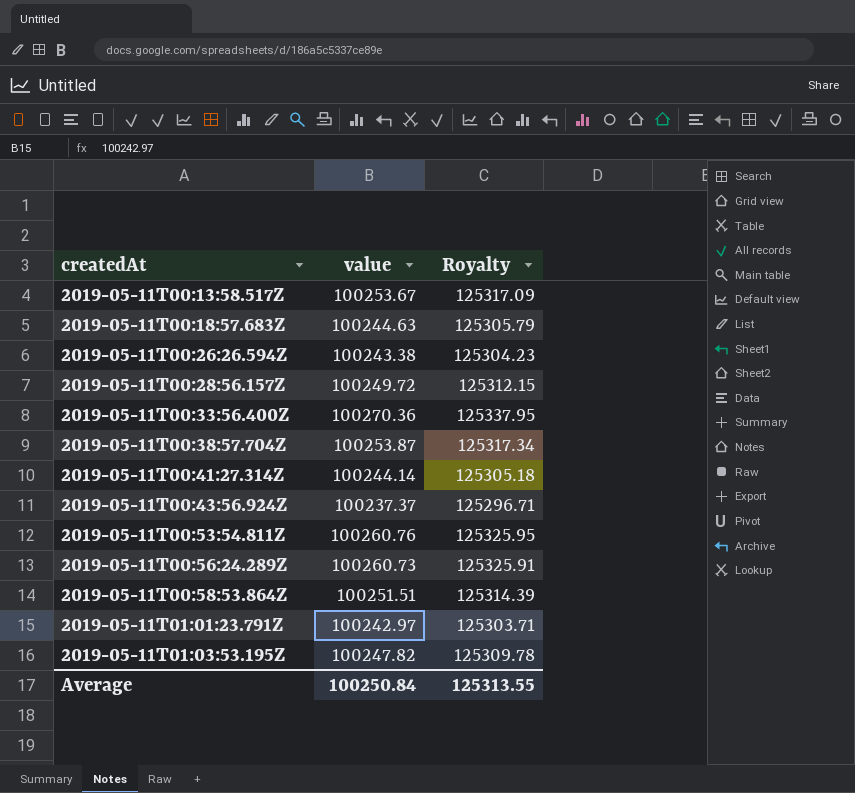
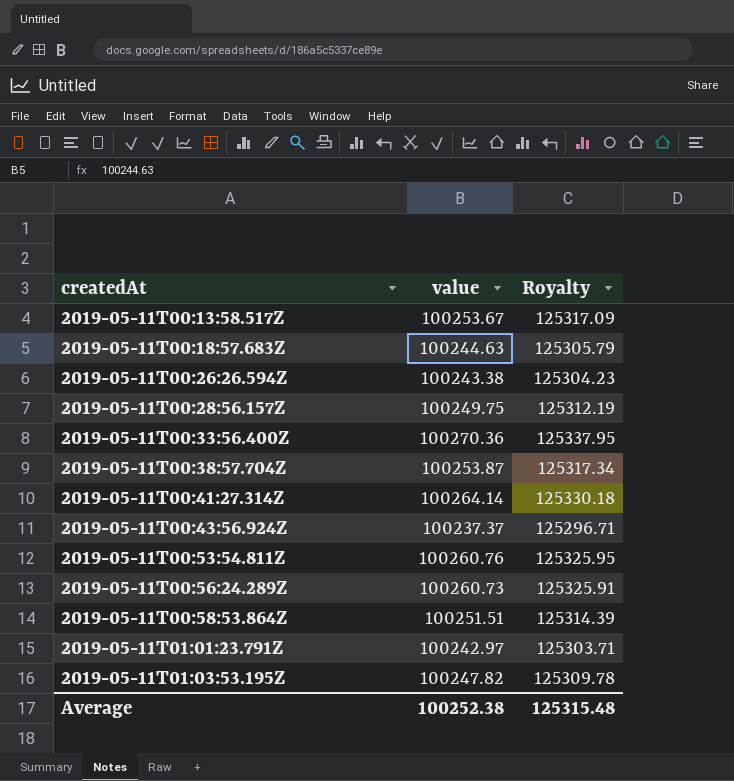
2019-05-11T00:28:56.157Z | value: 100249.72 -> 100249.75
2019-05-11T00:28:56.157Z | Royalty: 125312.15 -> 125312.19
2019-05-11T00:41:27.314Z | value: 100244.14 -> 100264.14
2019-05-11T00:41:27.314Z | Royalty: 125305.18 -> 125330.18
Average | value: 100250.84 -> 100252.38
Average | Royalty: 125313.55 -> 125315.48

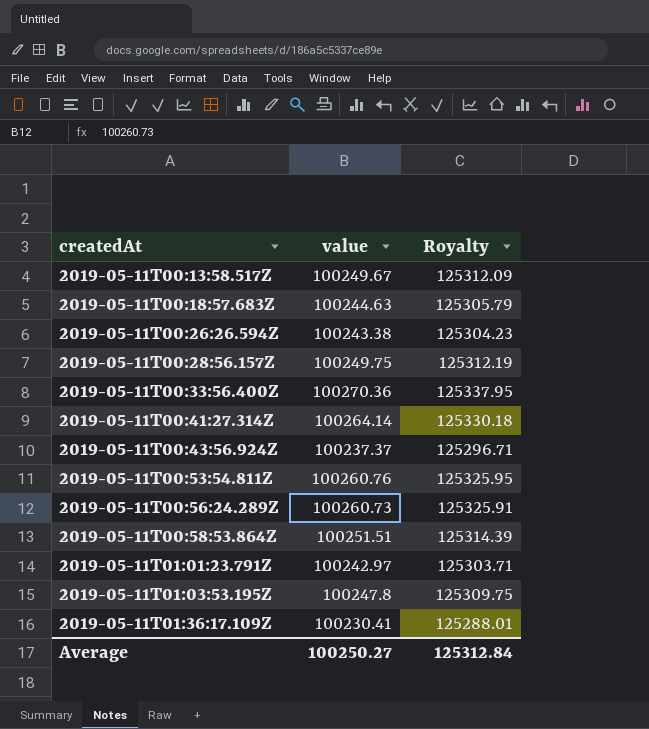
row 2019-05-11T00:38:57.704Z: 100253.87 | 125317.34 -> none
2019-05-11T00:13:58.517Z | value: 100253.67 -> 100249.67
2019-05-11T00:13:58.517Z | Royalty: 125317.09 -> 125312.09
2019-05-11T01:03:53.195Z | value: 100247.82 -> 100247.8
2019-05-11T01:03:53.195Z | Royalty: 125309.78 -> 125309.75
row 2019-05-11T01:36:17.109Z: none -> 100230.41 | 125288.01
Average | value: 100252.38 -> 100250.27
Average | Royalty: 125315.48 -> 125312.84

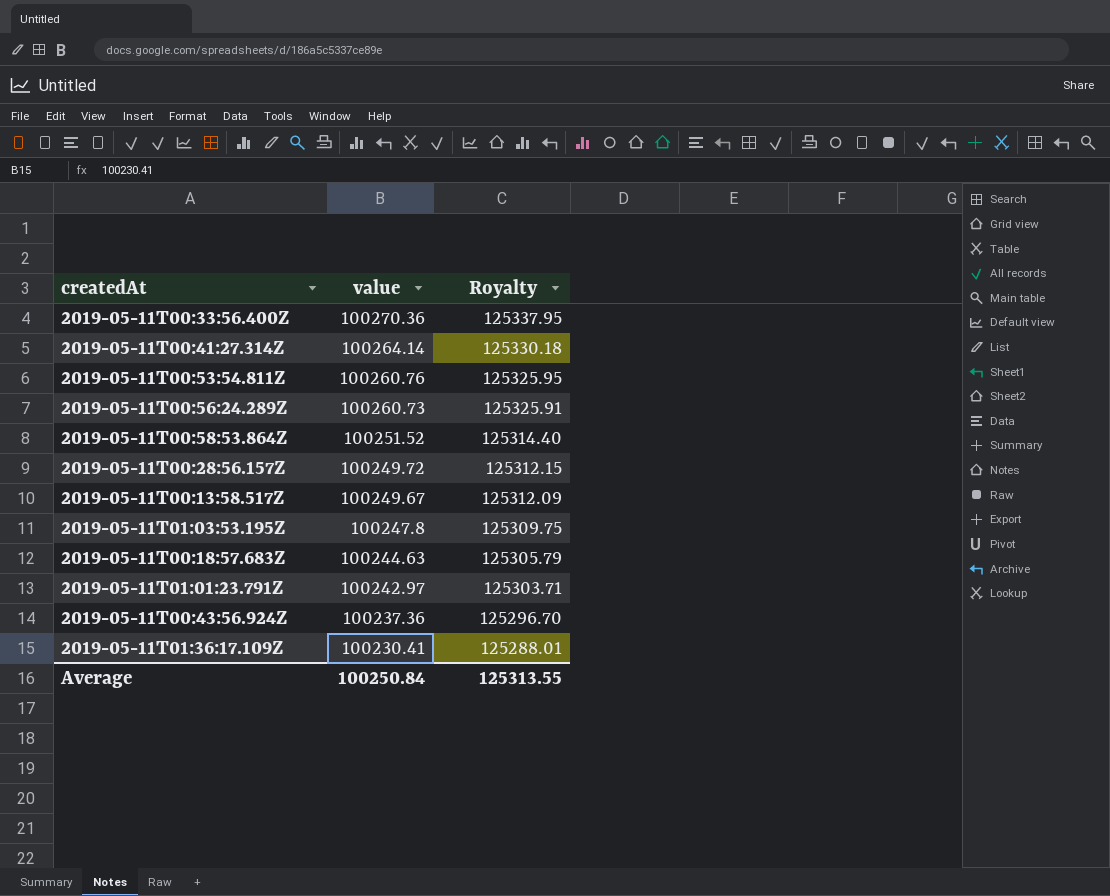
row order: createdAt ascending -> value descending
row 2019-05-11T00:26:26.594Z: 100243.38 | 125304.23 -> none
2019-05-11T00:58:53.864Z | value: 100251.51 -> 100251.52
2019-05-11T00:58:53.864Z | Royalty: 125314.39 -> 125314.40
2019-05-11T00:28:56.157Z | value: 100249.75 -> 100249.72
2019-05-11T00:28:56.157Z | Royalty: 125312.19 -> 125312.15
2019-05-11T00:43:56.924Z | value: 100237.37 -> 100237.36
2019-05-11T00:43:56.924Z | Royalty: 125296.71 -> 125296.70
Average | value: 100250.27 -> 100250.84
Average | Royalty: 125312.84 -> 125313.55

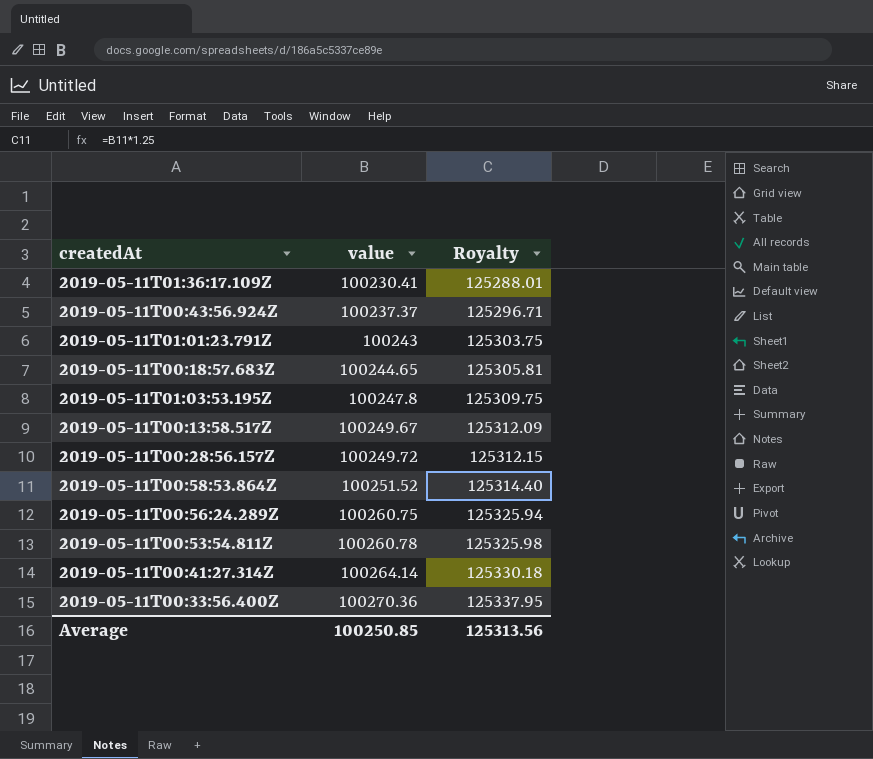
row order: value descending -> value ascending
2019-05-11T00:43:56.924Z | value: 100237.36 -> 100237.37
2019-05-11T00:43:56.924Z | Royalty: 125296.70 -> 125296.71
2019-05-11T01:01:23.791Z | value: 100242.97 -> 100243
2019-05-11T01:01:23.791Z | Royalty: 125303.71 -> 125303.75
2019-05-11T00:18:57.683Z | value: 100244.63 -> 100244.65
2019-05-11T00:18:57.683Z | Royalty: 125305.79 -> 125305.81
2019-05-11T00:56:24.289Z | value: 100260.73 -> 100260.75
2019-05-11T00:56:24.289Z | Royalty: 125325.91 -> 125325.94
2019-05-11T00:53:54.811Z | value: 100260.76 -> 100260.78
2019-05-11T00:53:54.811Z | Royalty: 125325.95 -> 125325.98
Average | value: 100250.84 -> 100250.85
Average | Royalty: 125313.55 -> 125313.56

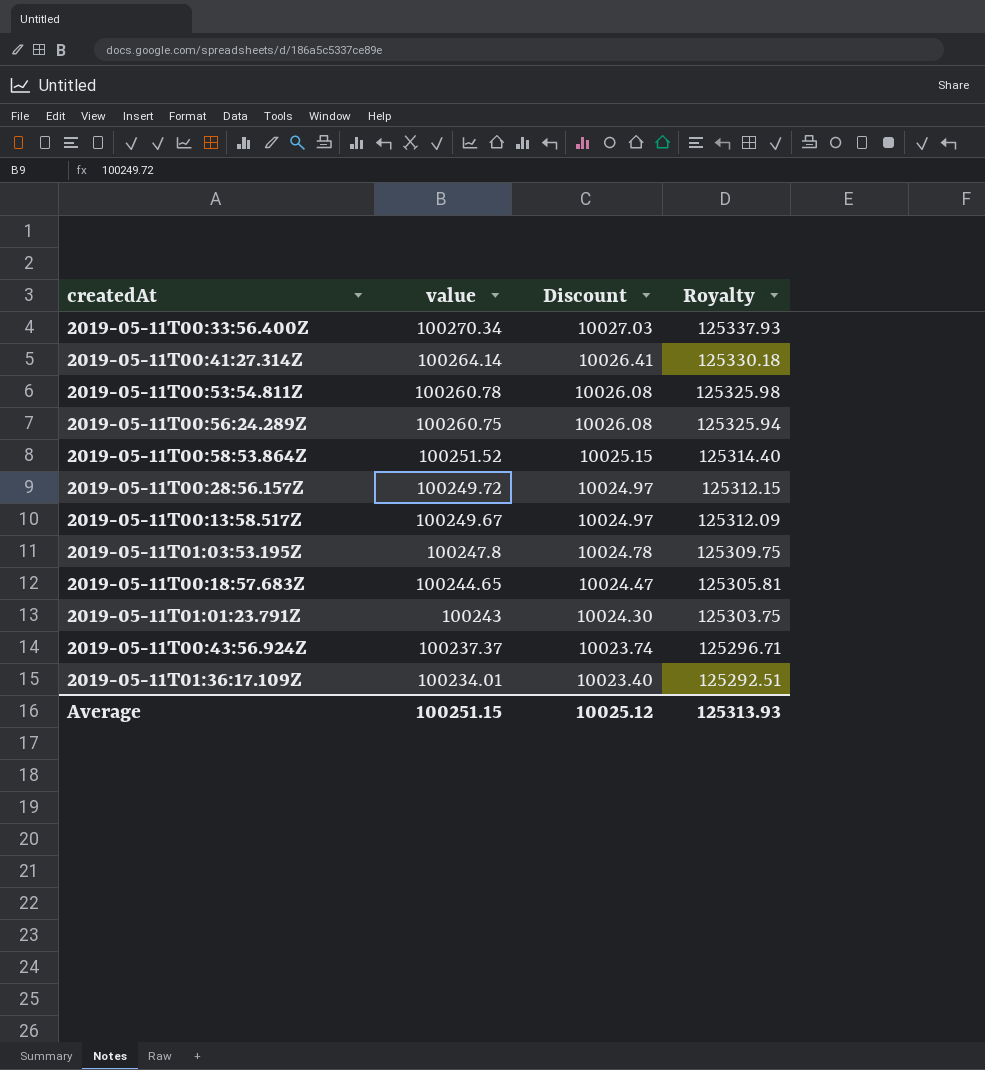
row order: value ascending -> value descending
column Discount | formula: none -> [value] * 0.1
2019-05-11T00:33:56.400Z | value: 100270.36 -> 100270.34
2019-05-11T00:33:56.400Z | Royalty: 125337.95 -> 125337.93
2019-05-11T01:36:17.109Z | value: 100230.41 -> 100234.01
2019-05-11T01:36:17.109Z | Royalty: 125288.01 -> 125292.51
Average | value: 100250.85 -> 100251.15
Average | Royalty: 125313.56 -> 125313.93

